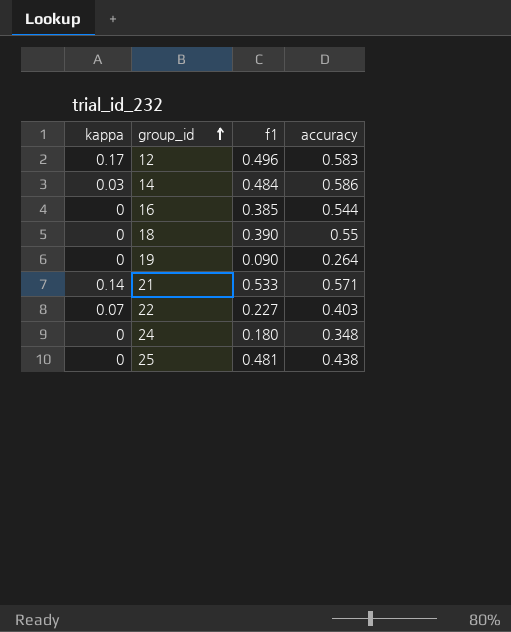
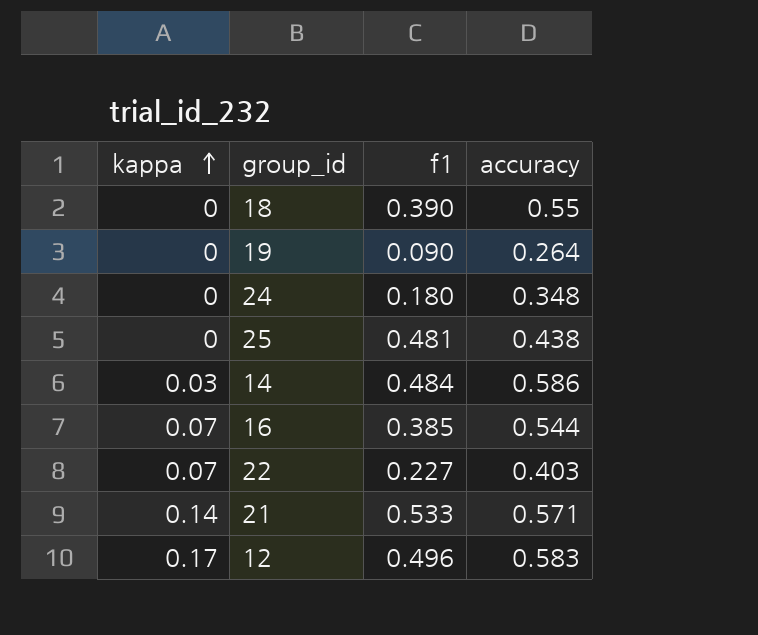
row order: group_id ascending -> kappa ascending
16 | kappa: 0 -> 0.07

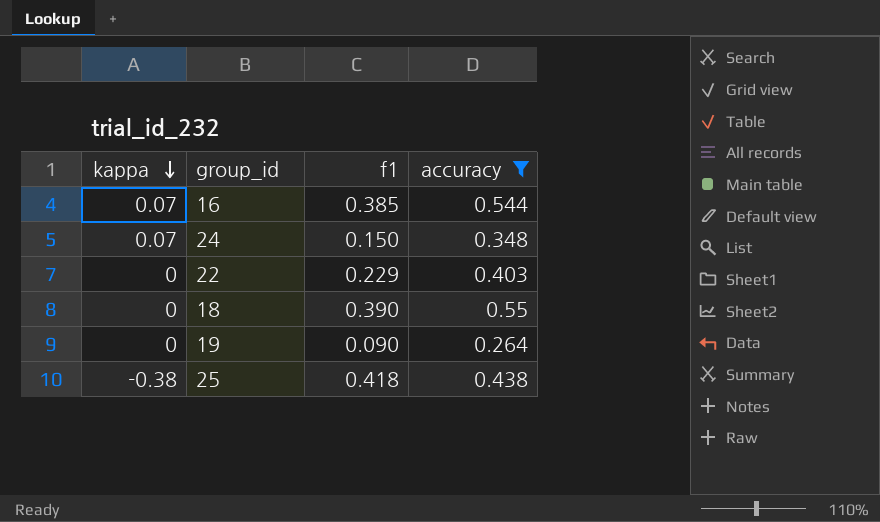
filter: none -> accuracy <= 0.55
row order: kappa ascending -> kappa descending
24 | kappa: 0 -> 0.07
24 | f1: 0.180 -> 0.150
22 | kappa: 0.07 -> 0
22 | f1: 0.227 -> 0.229
25 | kappa: 0 -> -0.38
25 | f1: 0.481 -> 0.418

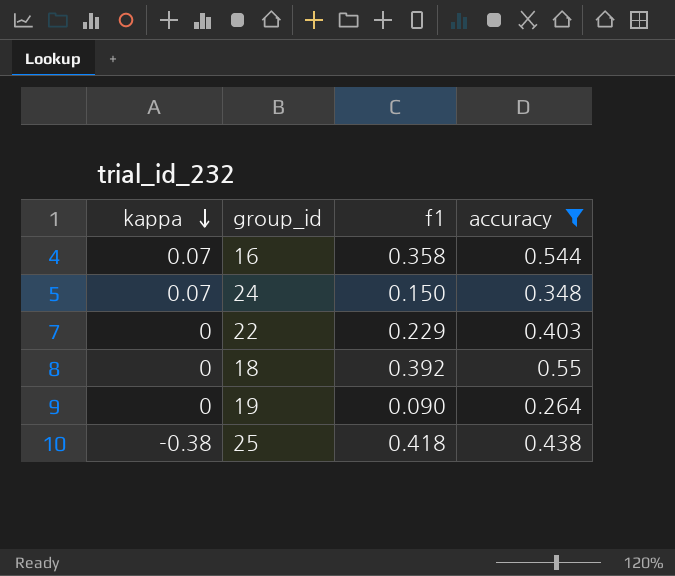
16 | f1: 0.385 -> 0.358
18 | f1: 0.390 -> 0.392

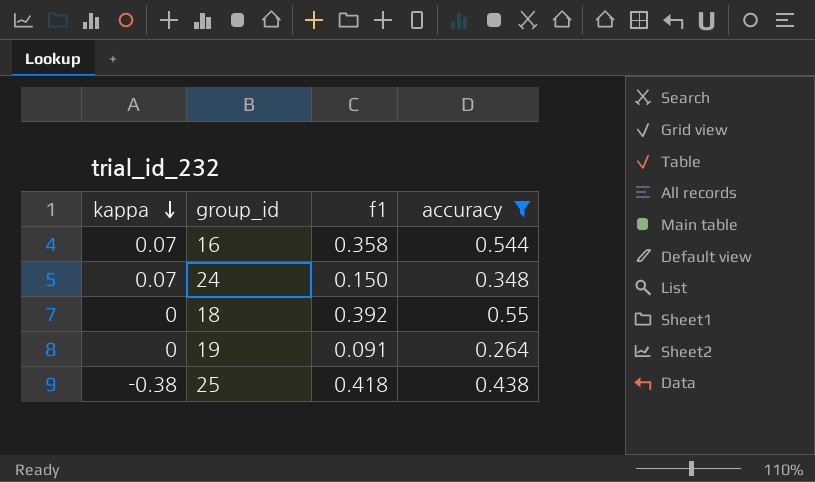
row 22: 0 | 0.229 | 0.403 -> none
19 | f1: 0.090 -> 0.091

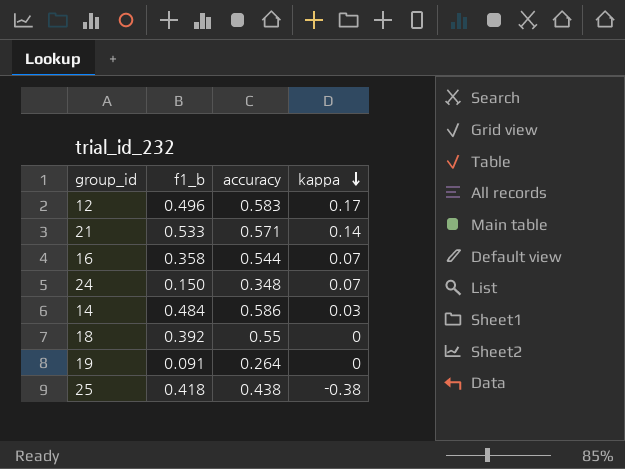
filter: accuracy <= 0.55 -> none
column name: f1 -> f1_b
column kappa | position: 1 -> 4

